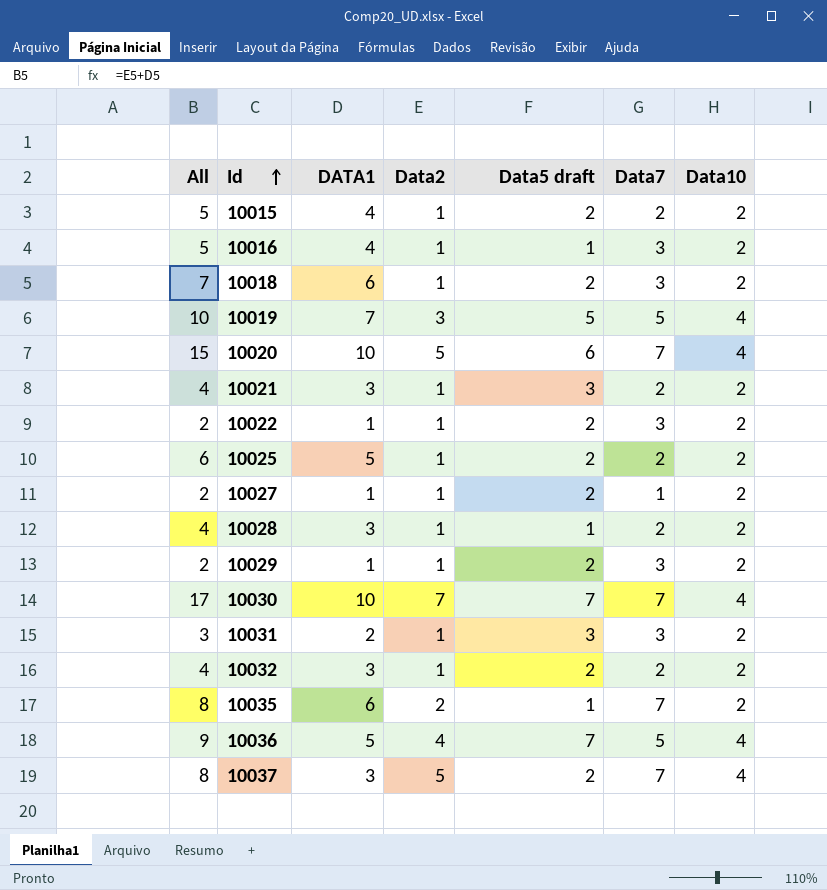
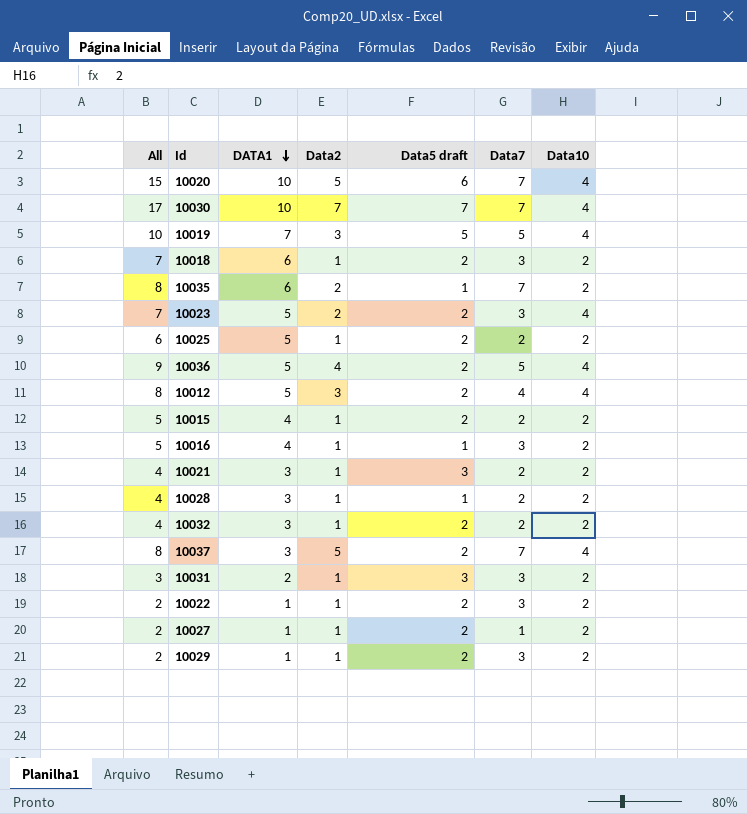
row order: Id ascending -> DATA1 descending
row 10023: none -> 7 | 5 | 2 | 2 | 3 | 4
10036 | Data5 draft: 7 -> 2
row 10012: none -> 8 | 5 | 3 | 2 | 4 | 4

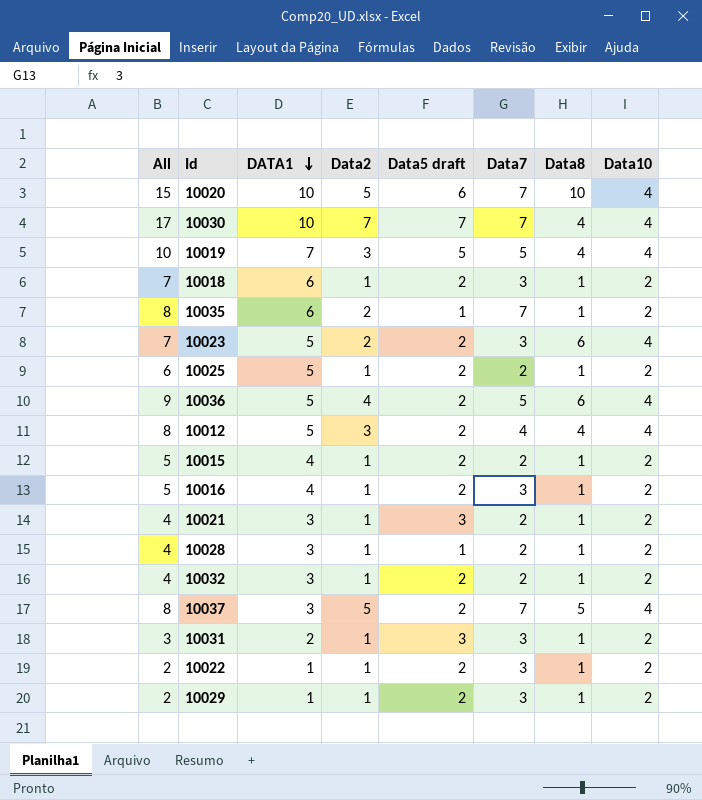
column Data8 | position: none -> 7
row 10027: 2 | 1 | 1 | 2 | 1 | 2 -> none
10016 | Data5 draft: 1 -> 2

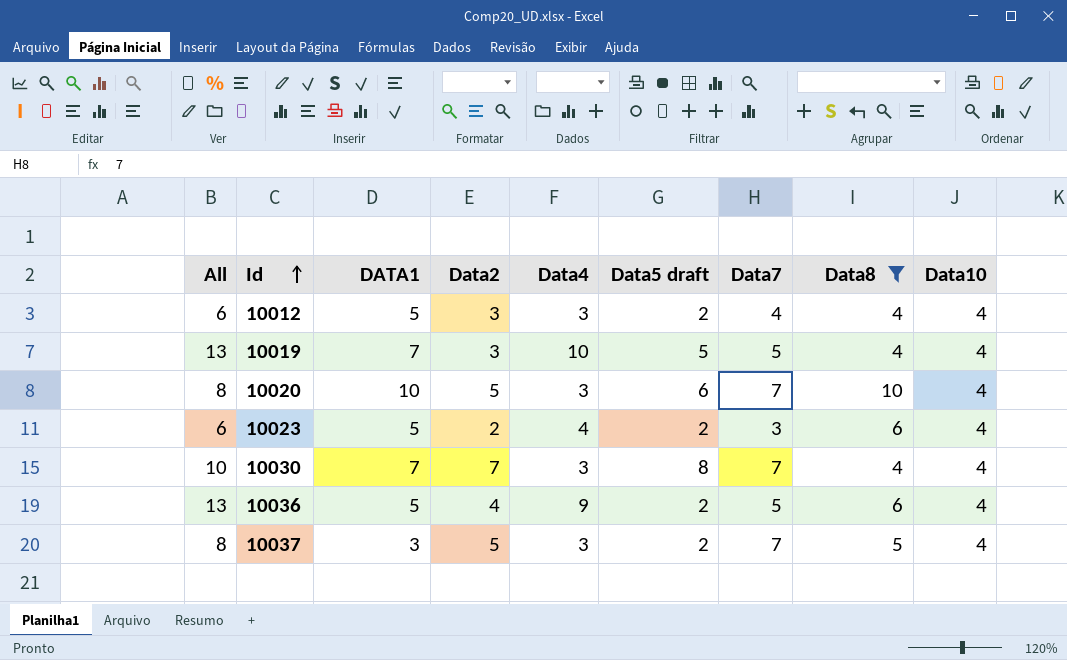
filter: none -> Data8 != 1
row order: DATA1 descending -> Id ascending
column All | formula: [DATA1] + [Data2] -> [Data2] + [Data4]
column Data4 | position: none -> 5
10030 | DATA1: 10 -> 7
10030 | Data5 draft: 7 -> 8

